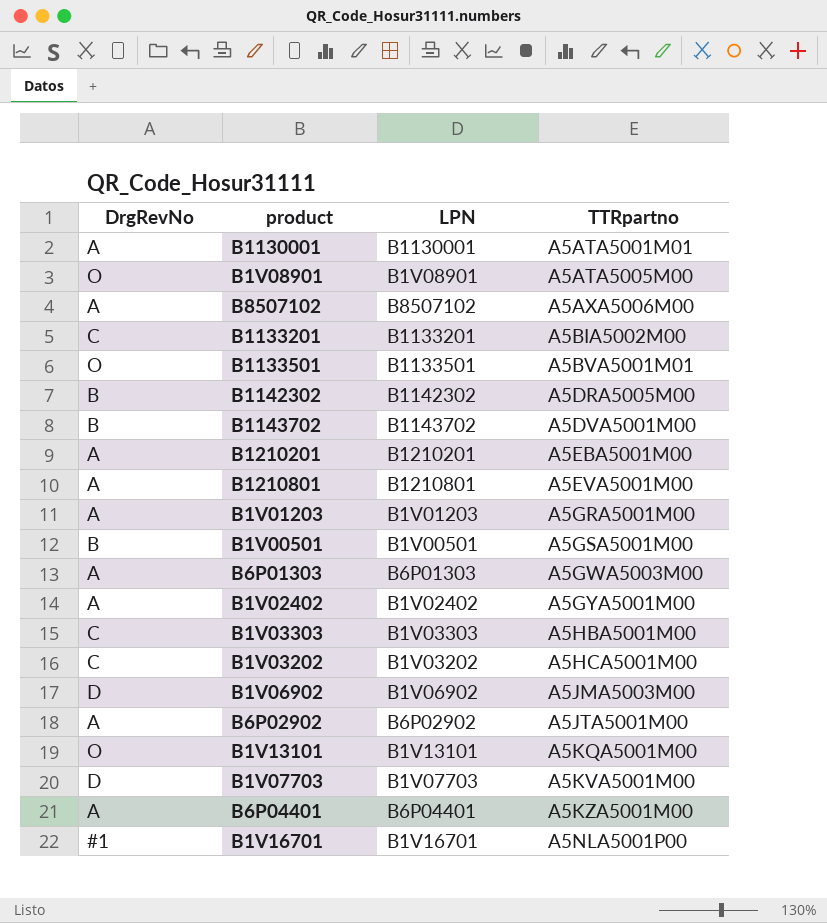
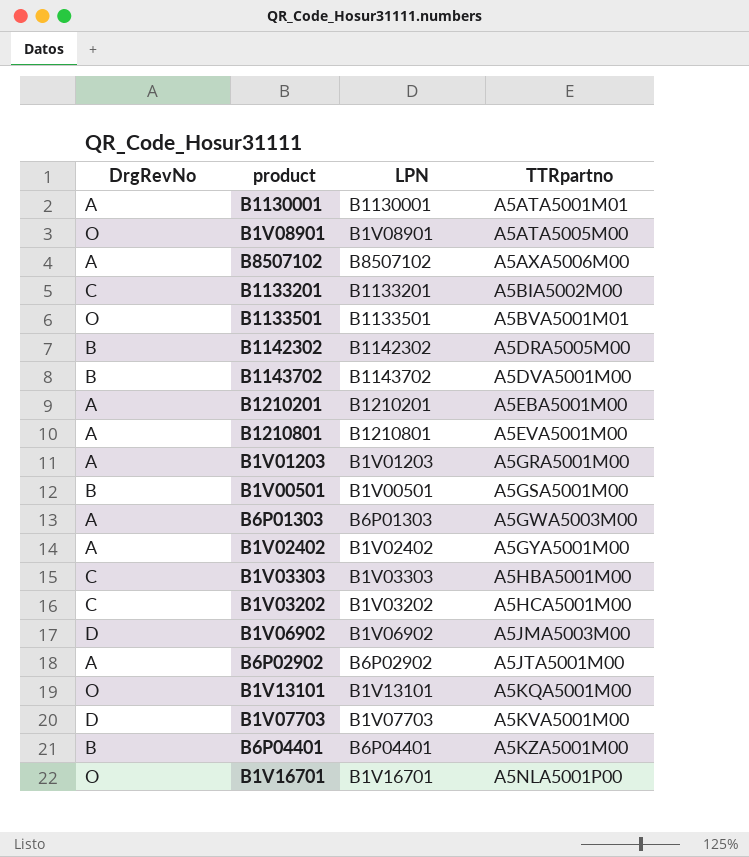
B6P04401 | DrgRevNo: A -> B
B1V16701 | DrgRevNo: #1 -> O

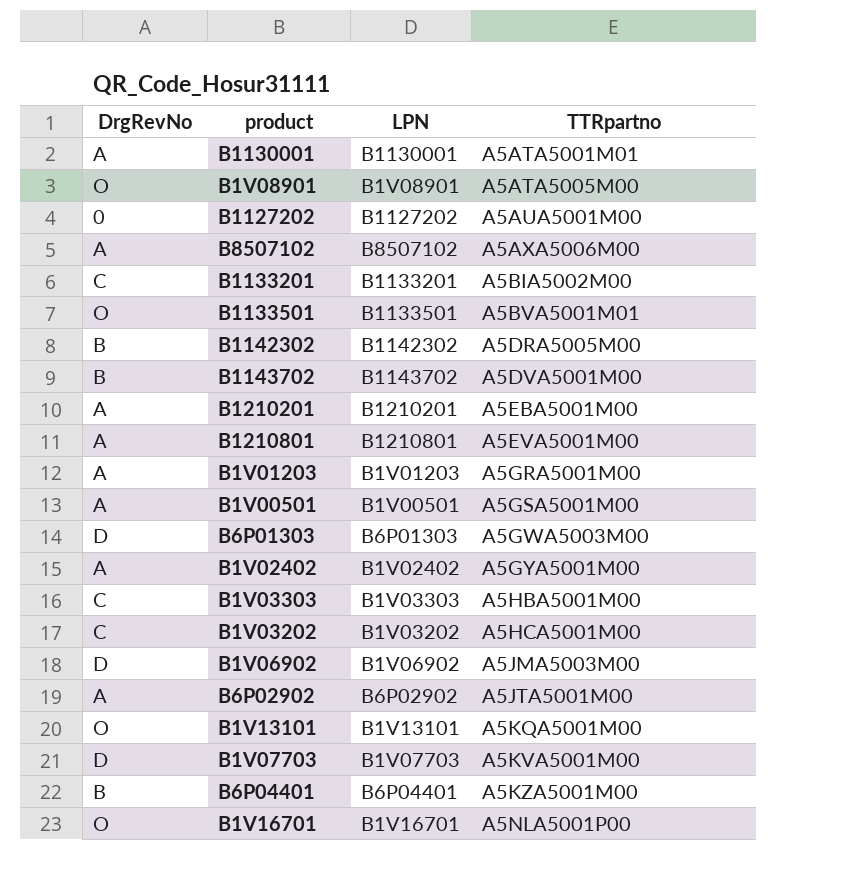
row B1127202: none -> 0 | B1127202 | A5AUA5001M00
B1V00501 | DrgRevNo: B -> A
B6P01303 | DrgRevNo: A -> D

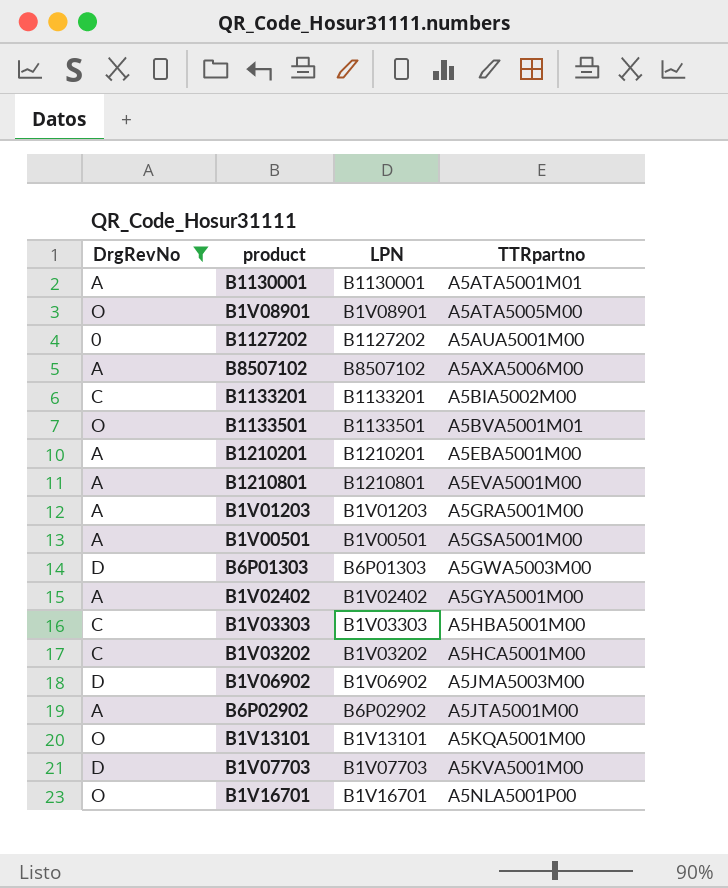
filter: none -> DrgRevNo != B

